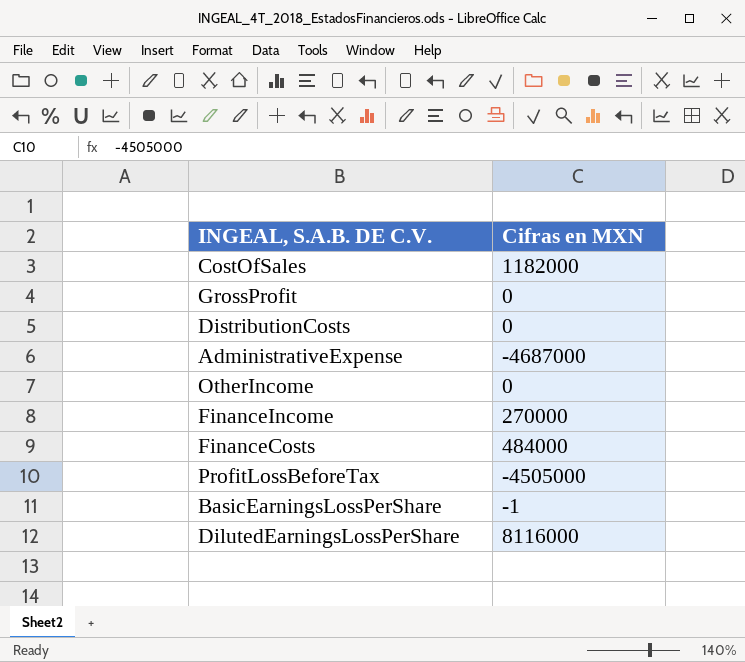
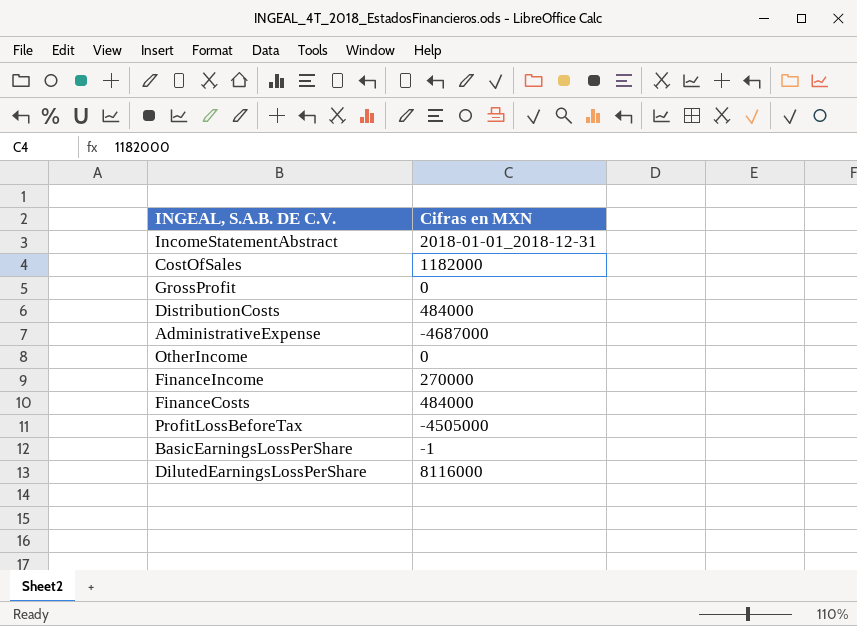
row IncomeStatementAbstract: none -> 2018-01-01_2018-12-31
DistributionCosts | Cifras en MXN: 0 -> 484000

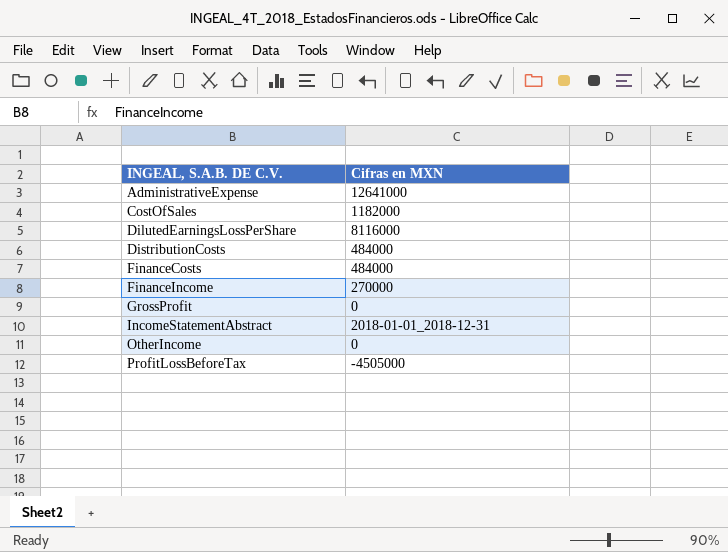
row order: none -> INGEAL, S.A.B. DE C.V. ascending
row BasicEarningsLossPerShare: -1 -> none
AdministrativeExpense | Cifras en MXN: -4687000 -> 12641000

